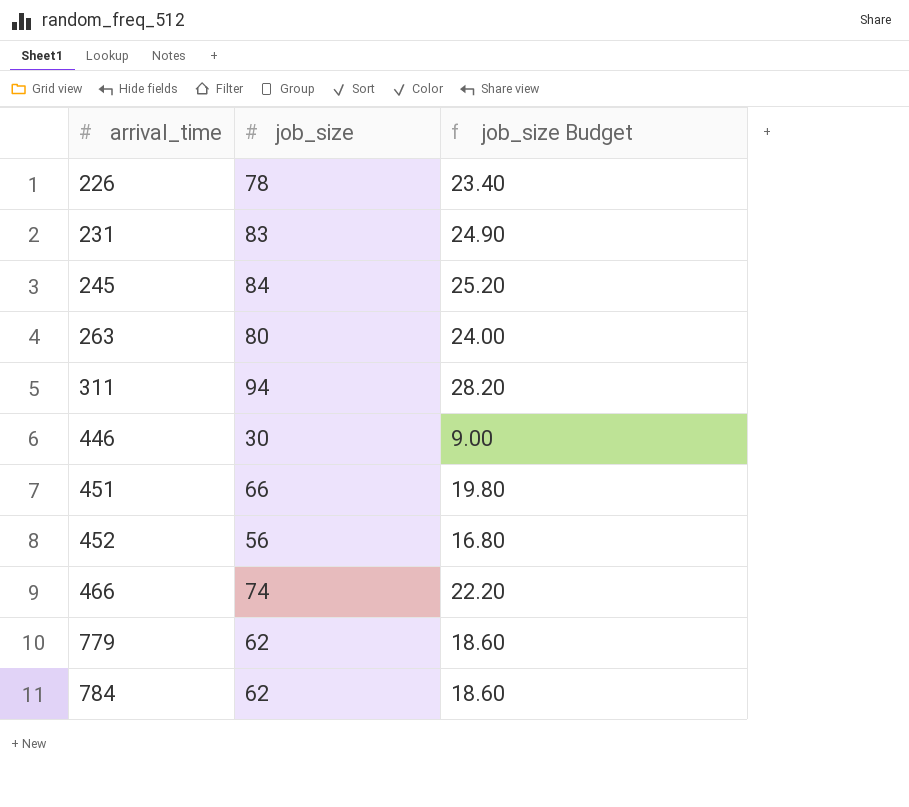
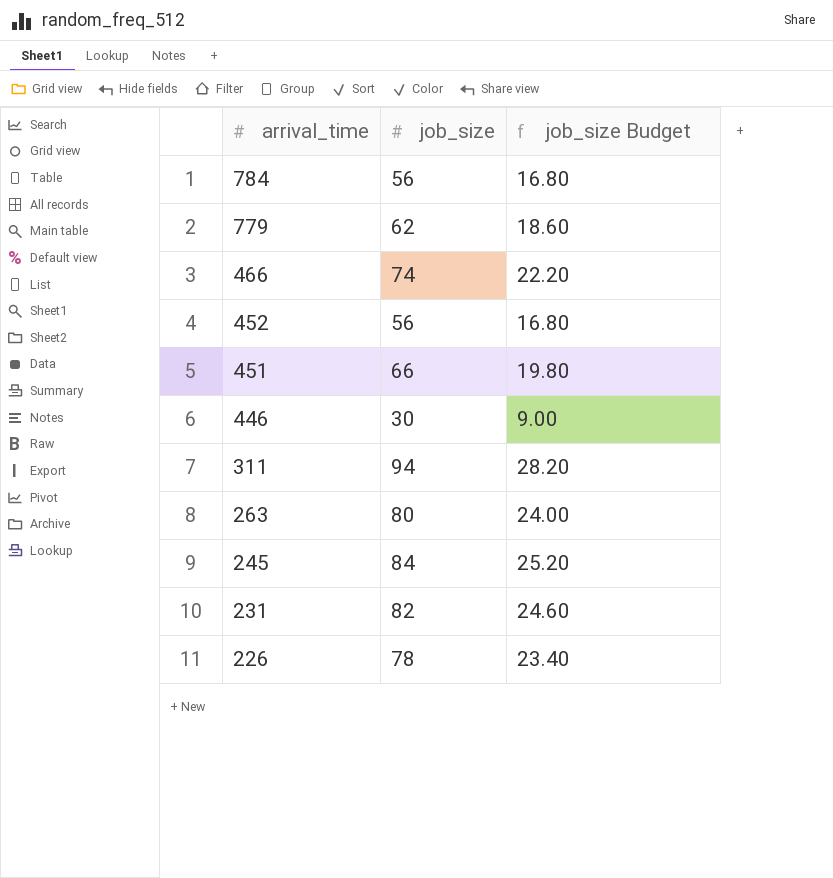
row order: arrival_time ascending -> arrival_time descending
784 | job_size: 62 -> 56
784 | job_size Budget: 18.60 -> 16.80
231 | job_size: 83 -> 82
231 | job_size Budget: 24.90 -> 24.60

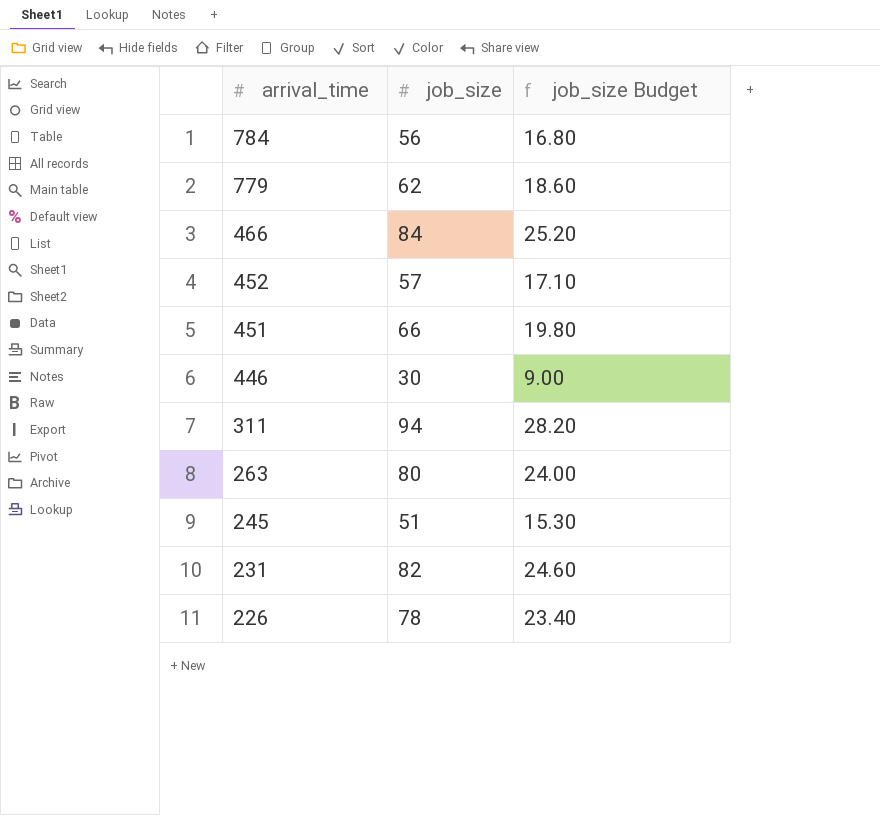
466 | job_size: 74 -> 84
466 | job_size Budget: 22.20 -> 25.20
452 | job_size: 56 -> 57
452 | job_size Budget: 16.80 -> 17.10
245 | job_size: 84 -> 51
245 | job_size Budget: 25.20 -> 15.30

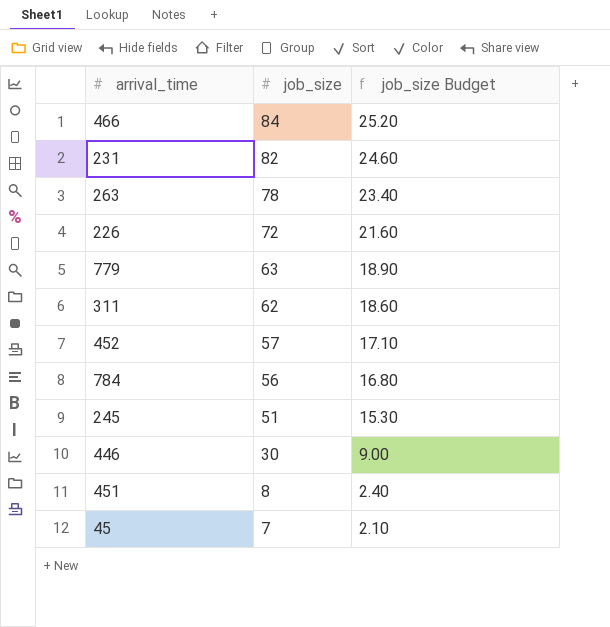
row order: arrival_time descending -> job_size descending
263 | job_size: 80 -> 78
263 | job_size Budget: 24.00 -> 23.40
226 | job_size: 78 -> 72
226 | job_size Budget: 23.40 -> 21.60
779 | job_size: 62 -> 63
779 | job_size Budget: 18.60 -> 18.90
311 | job_size: 94 -> 62
311 | job_size Budget: 28.20 -> 18.60
451 | job_size: 66 -> 8
451 | job_size Budget: 19.80 -> 2.40
row 45: none -> 7 | 2.10

